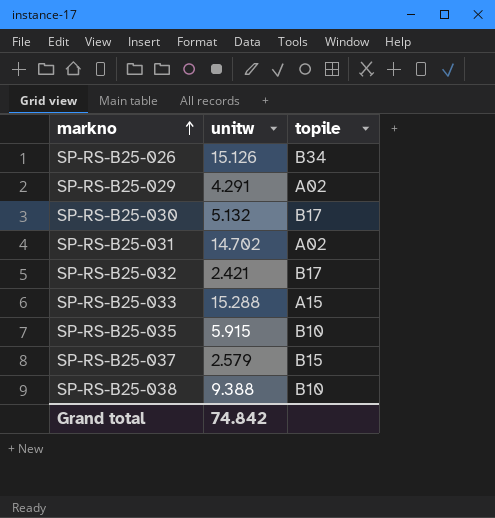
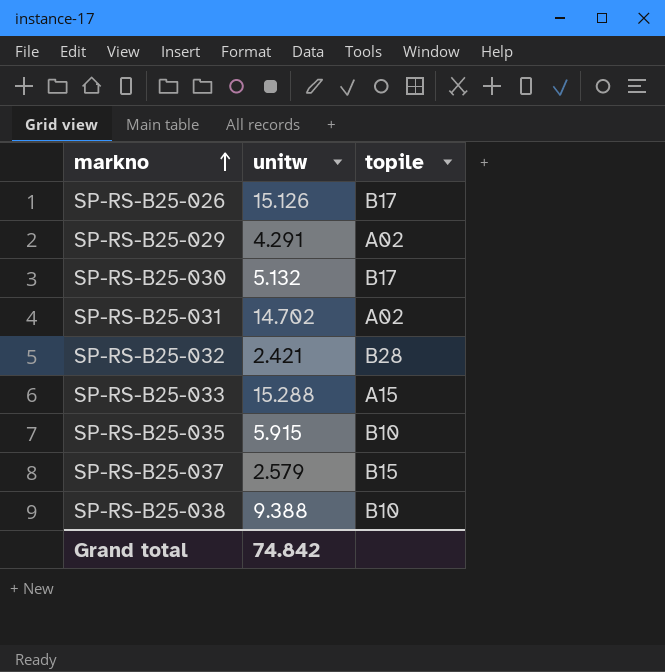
SP-RS-B25-026 | topile: B34 -> B17
SP-RS-B25-032 | topile: B17 -> B28

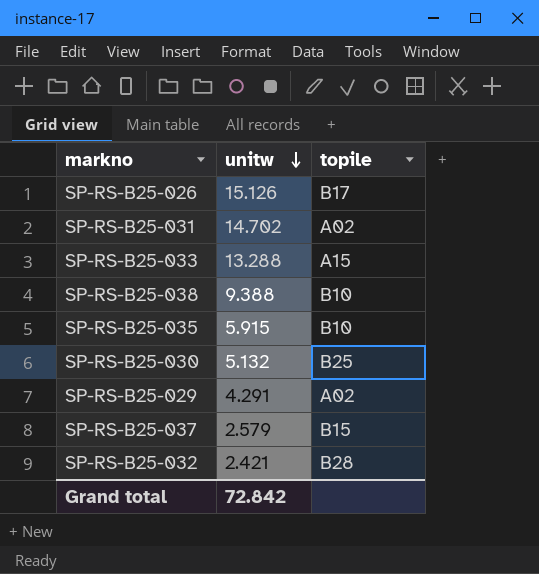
row order: markno ascending -> unitw descending
SP-RS-B25-033 | unitw: 15.288 -> 13.288
SP-RS-B25-030 | topile: B17 -> B25
Grand total | unitw: 74.842 -> 72.842

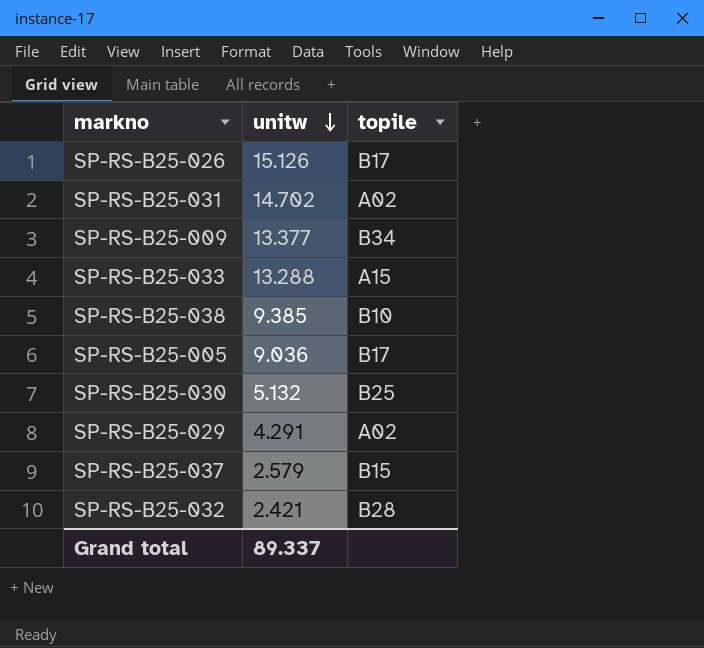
row SP-RS-B25-035: 5.915 | B10 -> none
row SP-RS-B25-009: none -> 13.377 | B34
SP-RS-B25-038 | unitw: 9.388 -> 9.385
row SP-RS-B25-005: none -> 9.036 | B17
Grand total | unitw: 72.842 -> 89.337

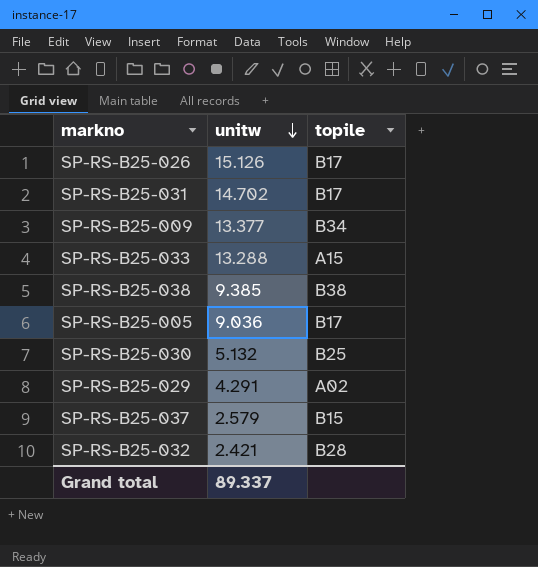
SP-RS-B25-031 | topile: A02 -> B17
SP-RS-B25-038 | topile: B10 -> B38

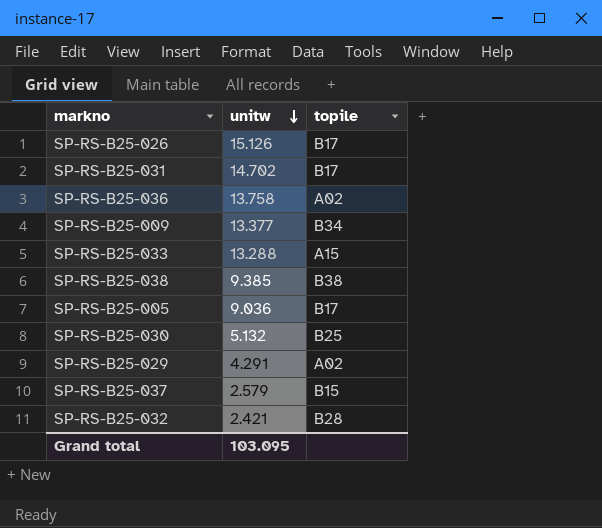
row SP-RS-B25-036: none -> 13.758 | A02
Grand total | unitw: 89.337 -> 103.095

